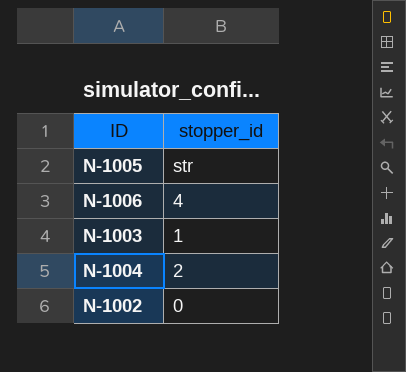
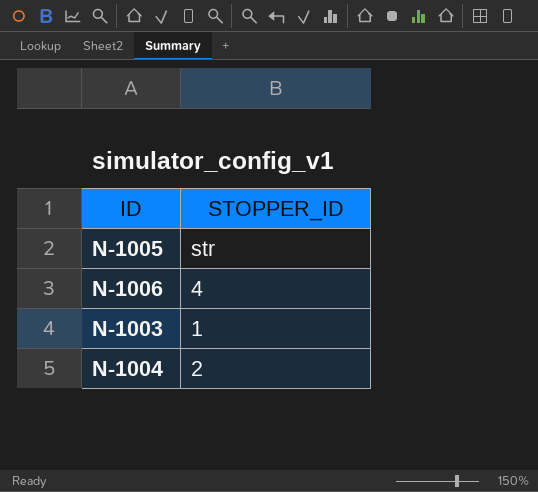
column name: stopper_id -> STOPPER_ID
row N-1002: 0 -> none

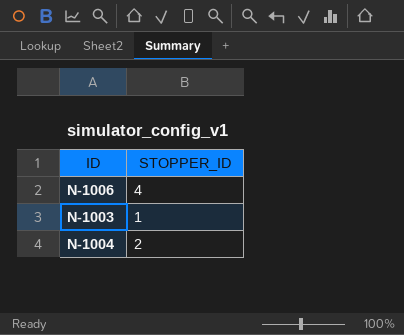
row N-1005: str -> none

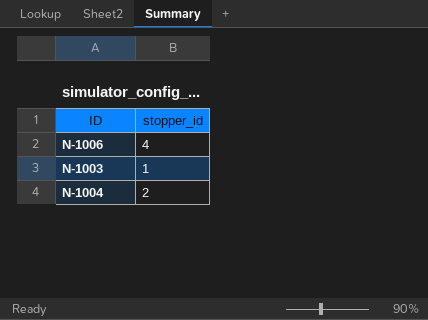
column name: STOPPER_ID -> stopper_id

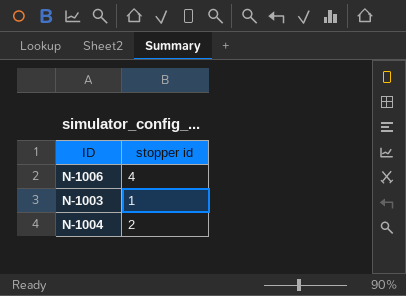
column name: stopper_id -> stopper id

